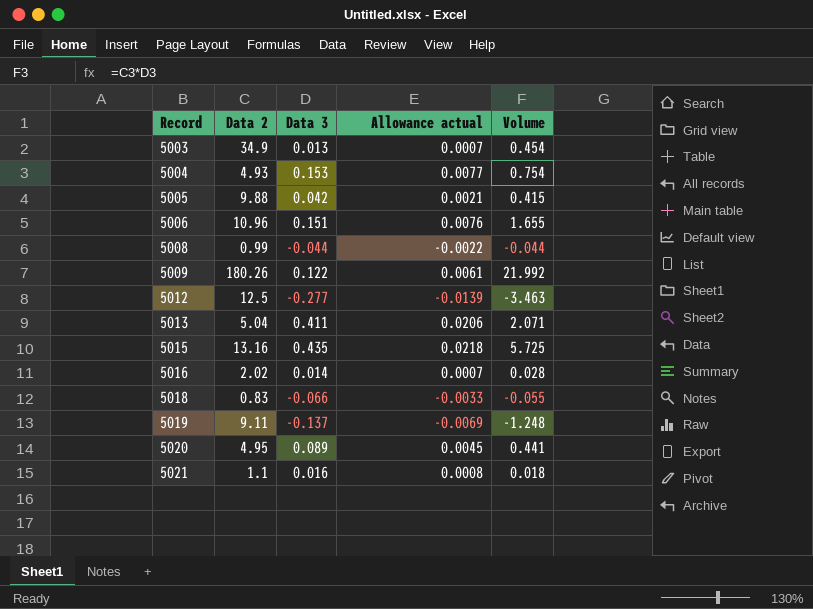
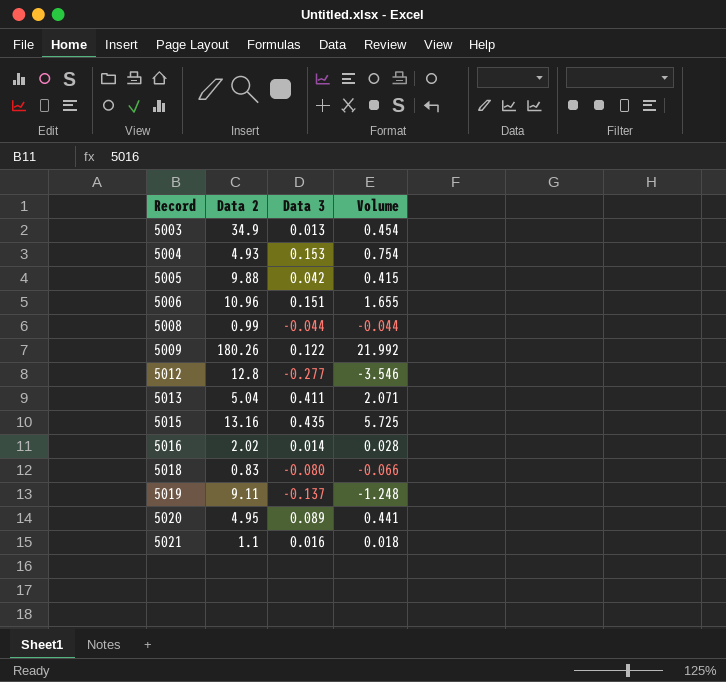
column Allowance actual | formula: [Data 3] * 0.05 -> none
5012 | Data 2: 12.5 -> 12.8
5012 | Volume: -3.463 -> -3.546
5018 | Data 3: -0.066 -> -0.080
5018 | Volume: -0.055 -> -0.066

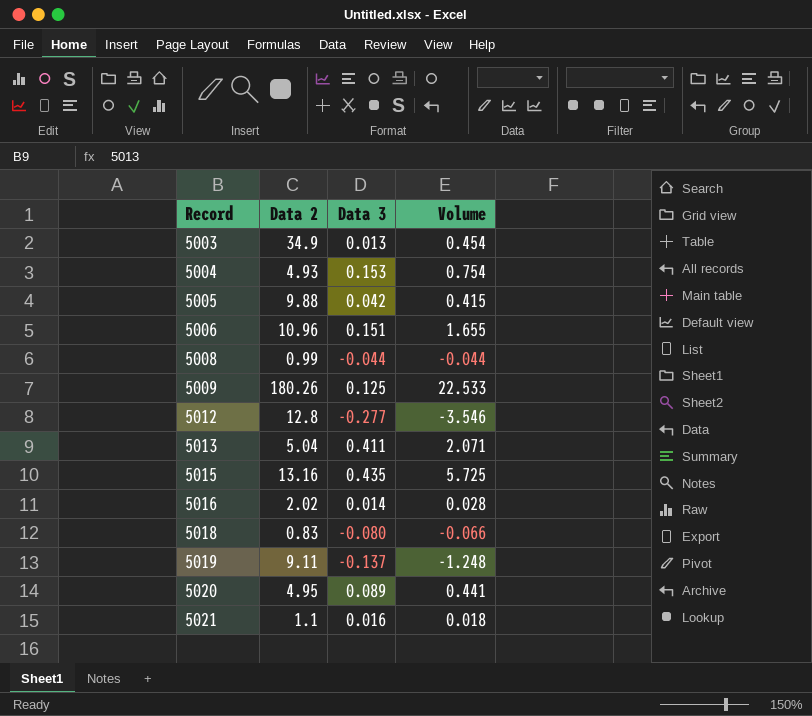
5009 | Data 3: 0.122 -> 0.125
5009 | Volume: 21.992 -> 22.533

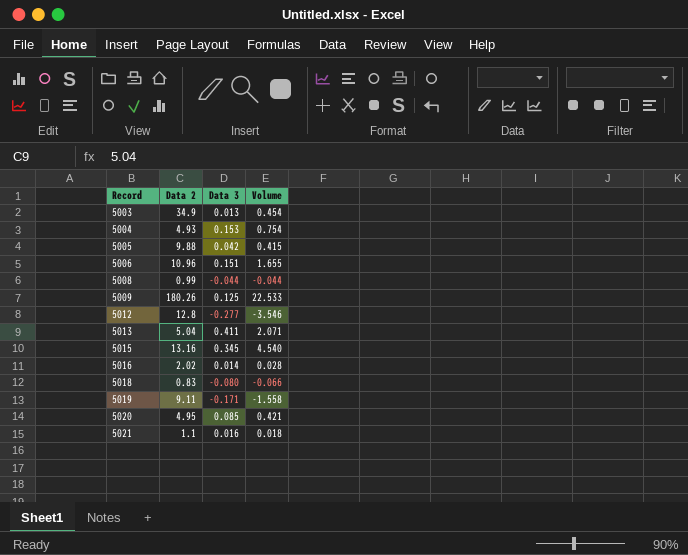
5015 | Data 3: 0.435 -> 0.345
5015 | Volume: 5.725 -> 4.540
5019 | Data 3: -0.137 -> -0.171
5019 | Volume: -1.248 -> -1.558
5020 | Data 3: 0.089 -> 0.085
5020 | Volume: 0.441 -> 0.421

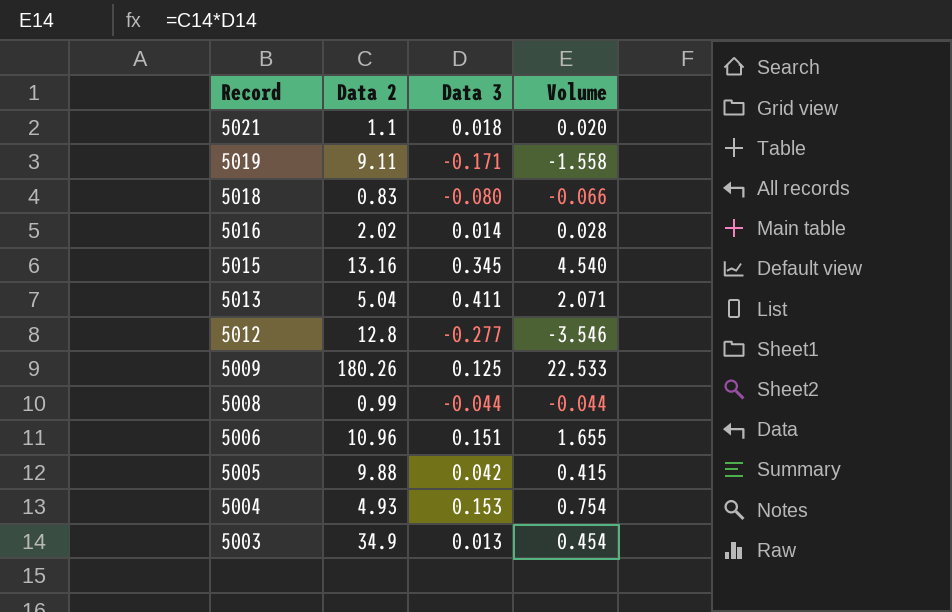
row order: Record ascending -> Record descending
row 5020: 4.95 | 0.085 | 0.421 -> none
5021 | Data 3: 0.016 -> 0.018
5021 | Volume: 0.018 -> 0.020

